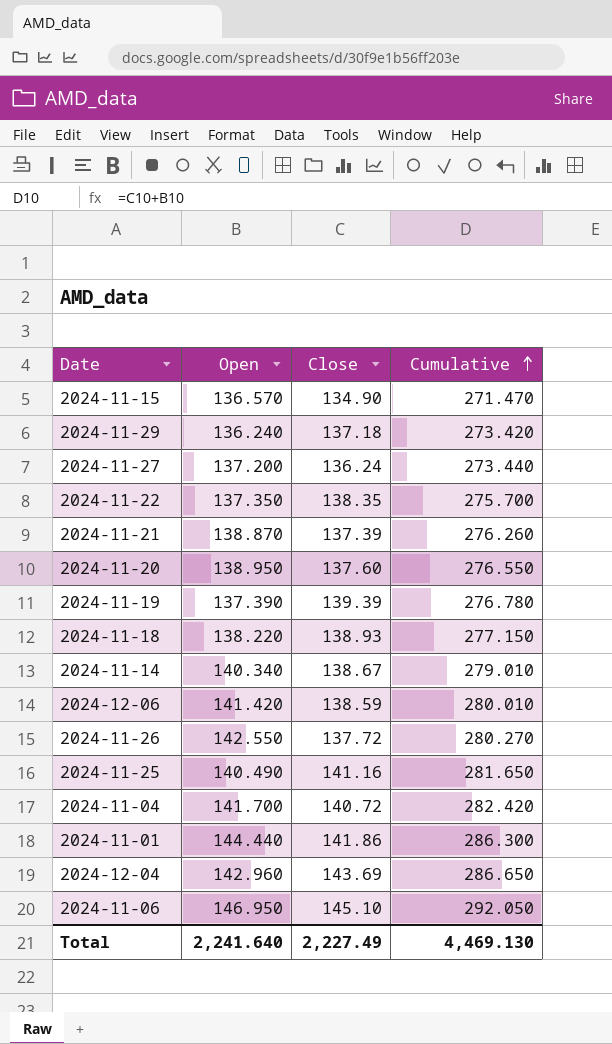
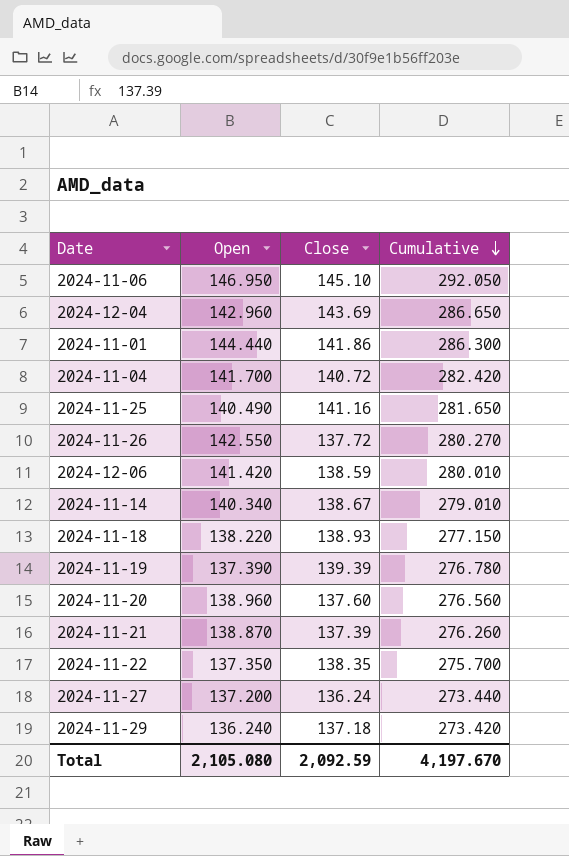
row order: Cumulative ascending -> Cumulative descending
row 2024-11-15: 136.570 | 134.90 | 271.470 -> none
2024-11-20 | Open: 138.950 -> 138.960
2024-11-20 | Cumulative: 276.550 -> 276.560
Total | Open: 2,241.640 -> 2,105.080
Total | Close: 2,227.49 -> 2,092.59
Total | Cumulative: 4,469.130 -> 4,197.670

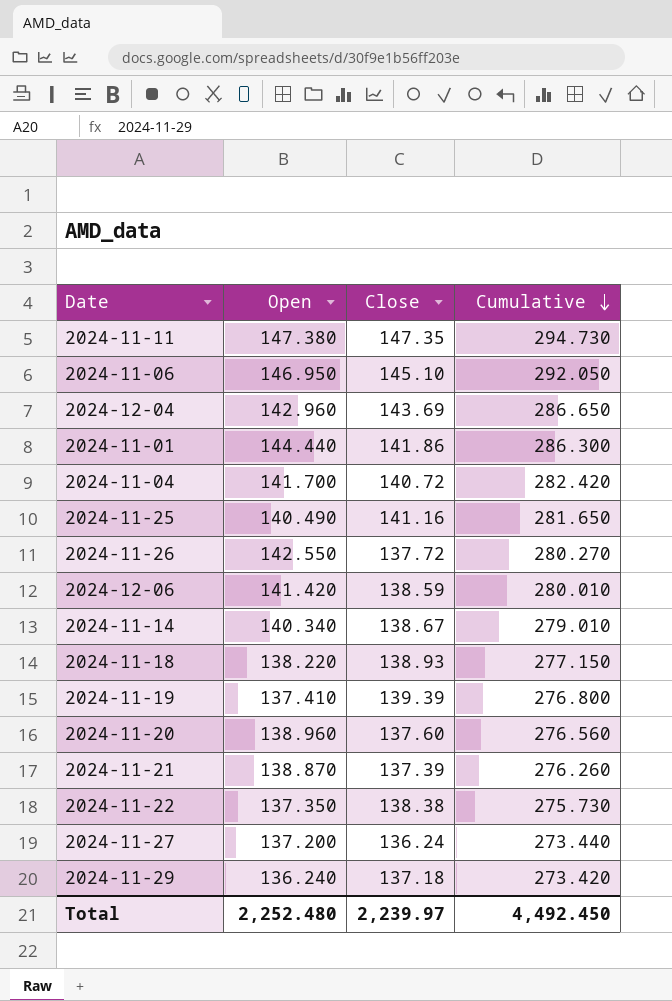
row 2024-11-11: none -> 147.380 | 147.35 | 294.730
2024-11-19 | Open: 137.390 -> 137.410
2024-11-19 | Cumulative: 276.780 -> 276.800
2024-11-22 | Close: 138.35 -> 138.38
2024-11-22 | Cumulative: 275.700 -> 275.730
Total | Open: 2,105.080 -> 2,252.480
Total | Close: 2,092.59 -> 2,239.97
Total | Cumulative: 4,197.670 -> 4,492.450

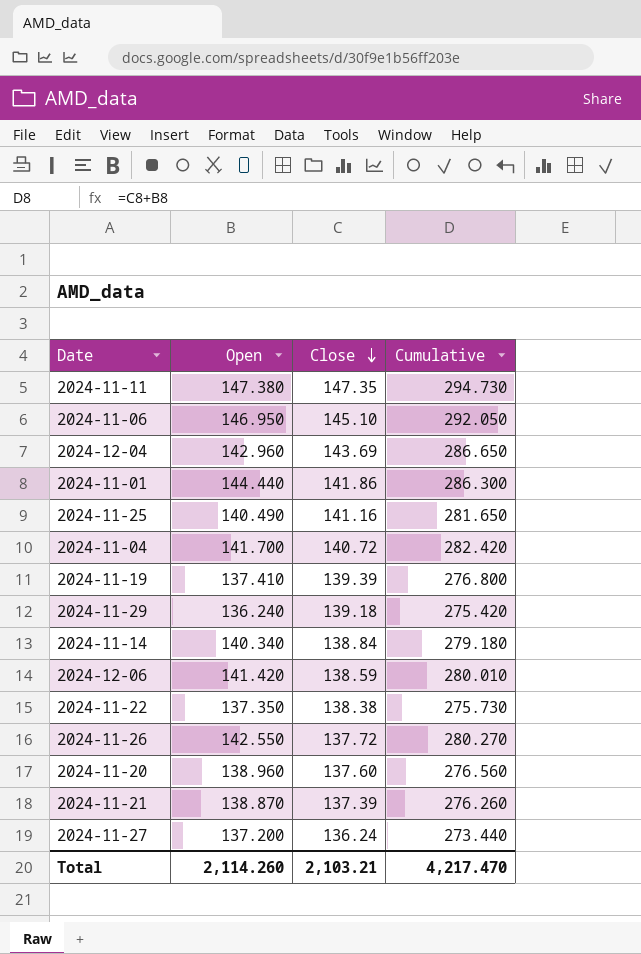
row order: Cumulative descending -> Close descending
row 2024-11-18: 138.220 | 138.93 | 277.150 -> none
2024-11-29 | Close: 137.18 -> 139.18
2024-11-29 | Cumulative: 273.420 -> 275.420
2024-11-14 | Close: 138.67 -> 138.84
2024-11-14 | Cumulative: 279.010 -> 279.180
Total | Open: 2,252.480 -> 2,114.260
Total | Close: 2,239.97 -> 2,103.21
Total | Cumulative: 4,492.450 -> 4,217.470

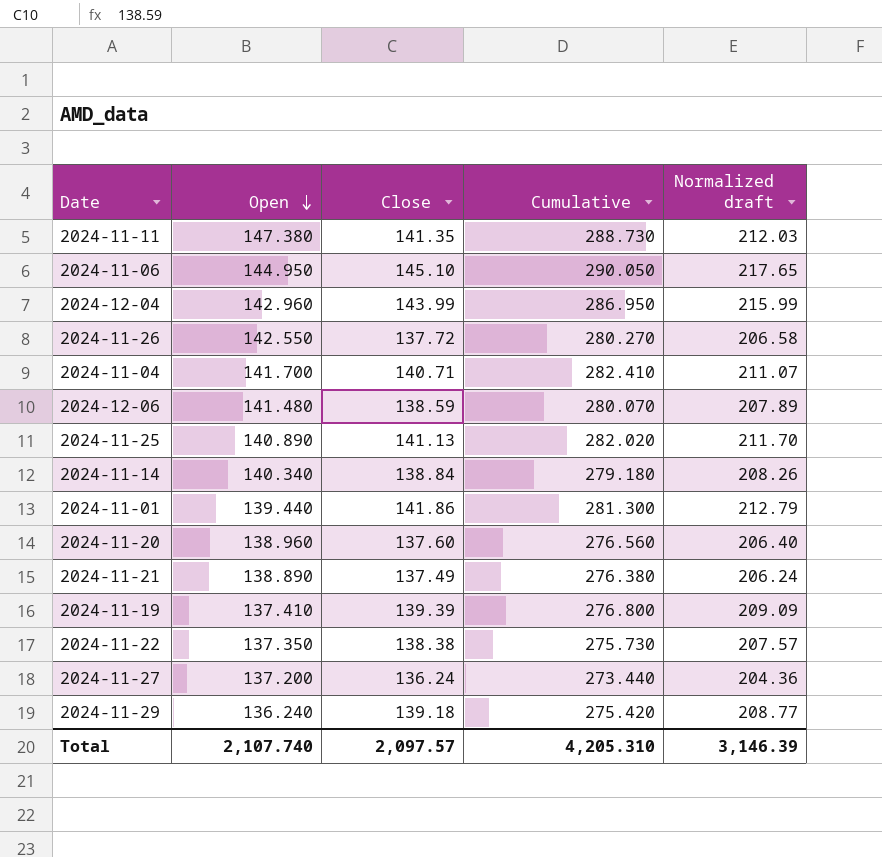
row order: Close descending -> Open descending
column Normalized draft | formula: none -> [Close] * 1.5
2024-11-11 | Close: 147.35 -> 141.35
2024-11-11 | Cumulative: 294.730 -> 288.730
2024-11-06 | Open: 146.950 -> 144.950
2024-11-06 | Cumulative: 292.050 -> 290.050
2024-12-04 | Close: 143.69 -> 143.99
2024-12-04 | Cumulative: 286.650 -> 286.950
2024-11-04 | Close: 140.72 -> 140.71
2024-11-04 | Cumulative: 282.420 -> 282.410
2024-12-06 | Open: 141.420 -> 141.480
2024-12-06 | Cumulative: 280.010 -> 280.070
2024-11-25 | Open: 140.490 -> 140.890
2024-11-25 | Close: 141.16 -> 141.13
2024-11-25 | Cumulative: 281.650 -> 282.020
2024-11-01 | Open: 144.440 -> 139.440
2024-11-01 | Cumulative: 286.300 -> 281.300
2024-11-21 | Open: 138.870 -> 138.890
2024-11-21 | Close: 137.39 -> 137.49
2024-11-21 | Cumulative: 276.260 -> 276.380
Total | Open: 2,114.260 -> 2,107.740
Total | Close: 2,103.21 -> 2,097.57
Total | Cumulative: 4,217.470 -> 4,205.310

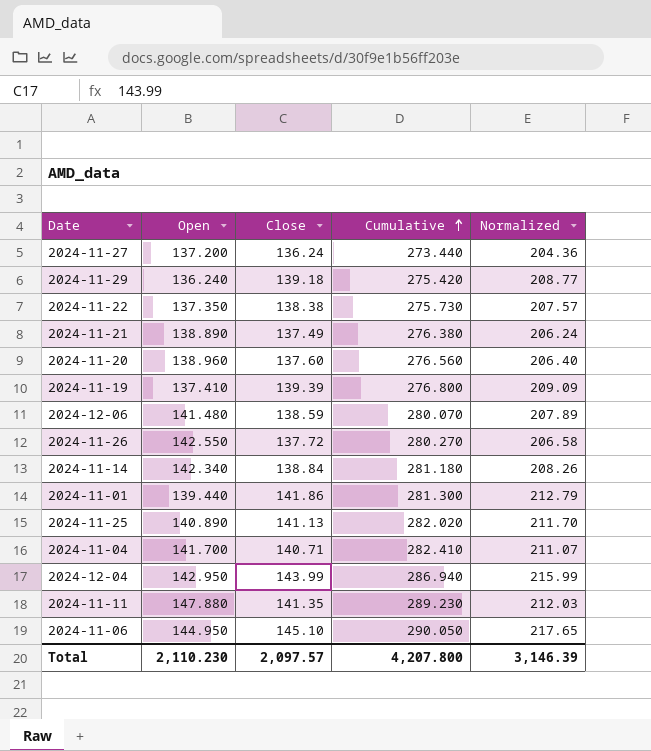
row order: Open descending -> Cumulative ascending
column name: Normalized draft -> Normalized
2024-11-14 | Open: 140.340 -> 142.340
2024-11-14 | Cumulative: 279.180 -> 281.180
2024-12-04 | Open: 142.960 -> 142.950
2024-12-04 | Cumulative: 286.950 -> 286.940
2024-11-11 | Open: 147.380 -> 147.880
2024-11-11 | Cumulative: 288.730 -> 289.230
Total | Open: 2,107.740 -> 2,110.230
Total | Cumulative: 4,205.310 -> 4,207.800

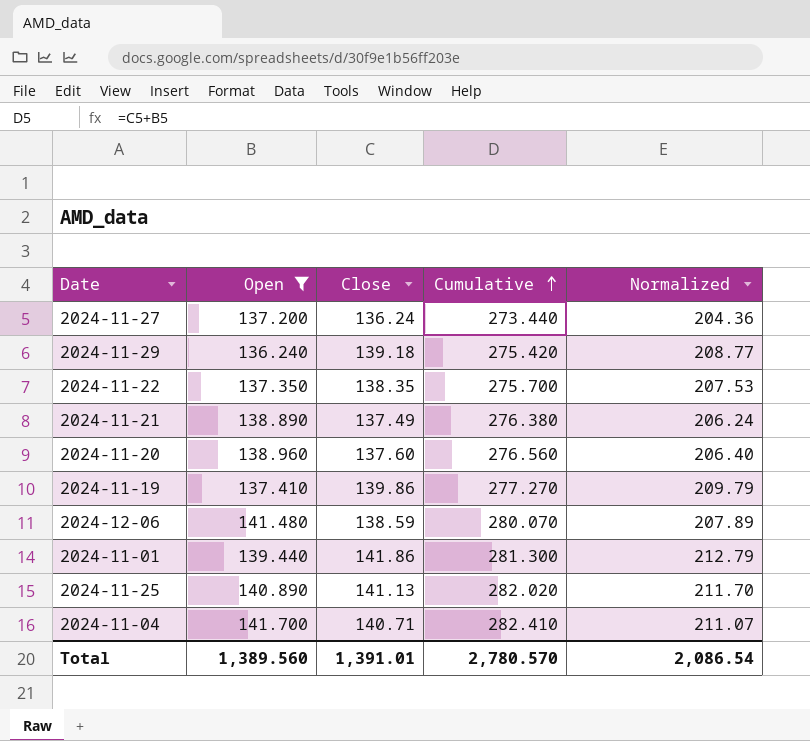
filter: none -> Open <= 141.700
2024-11-22 | Close: 138.38 -> 138.35
2024-11-22 | Cumulative: 275.730 -> 275.700
2024-11-22 | Normalized: 207.57 -> 207.53
2024-11-19 | Close: 139.39 -> 139.86
2024-11-19 | Cumulative: 276.800 -> 277.270
2024-11-19 | Normalized: 209.09 -> 209.79
Total | Open: 2,110.230 -> 1,389.560
Total | Close: 2,097.57 -> 1,391.01
Total | Cumulative: 4,207.800 -> 2,780.570
Total | Normalized: 3,146.39 -> 2,086.54

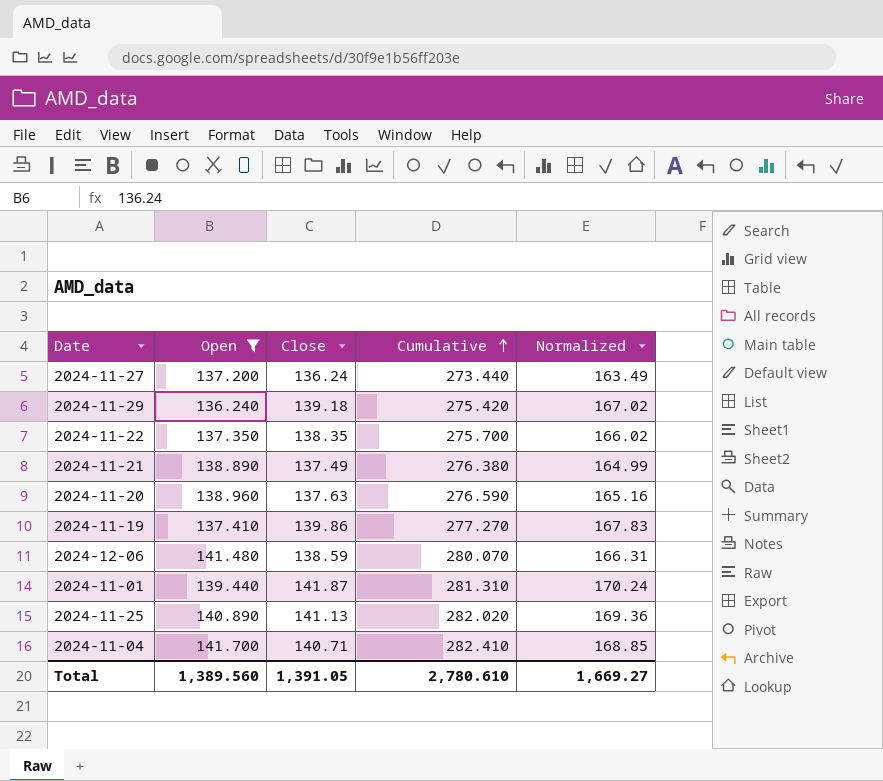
column Normalized | formula: [Close] * 1.5 -> [Close] * 1.2
2024-11-20 | Close: 137.60 -> 137.63
2024-11-20 | Cumulative: 276.560 -> 276.590
2024-11-01 | Close: 141.86 -> 141.87
2024-11-01 | Cumulative: 281.300 -> 281.310
Total | Close: 1,391.01 -> 1,391.05
Total | Cumulative: 2,780.570 -> 2,780.610
Total | Normalized: 2,086.54 -> 1,669.27

